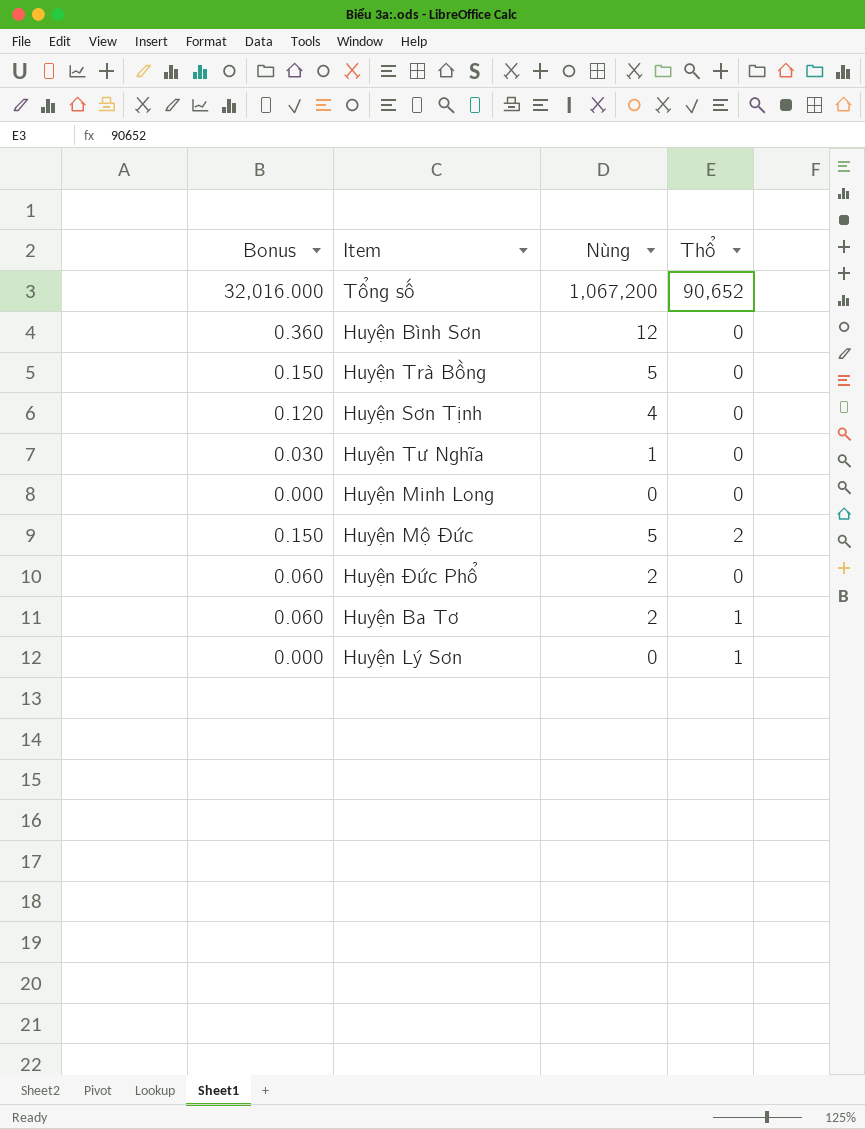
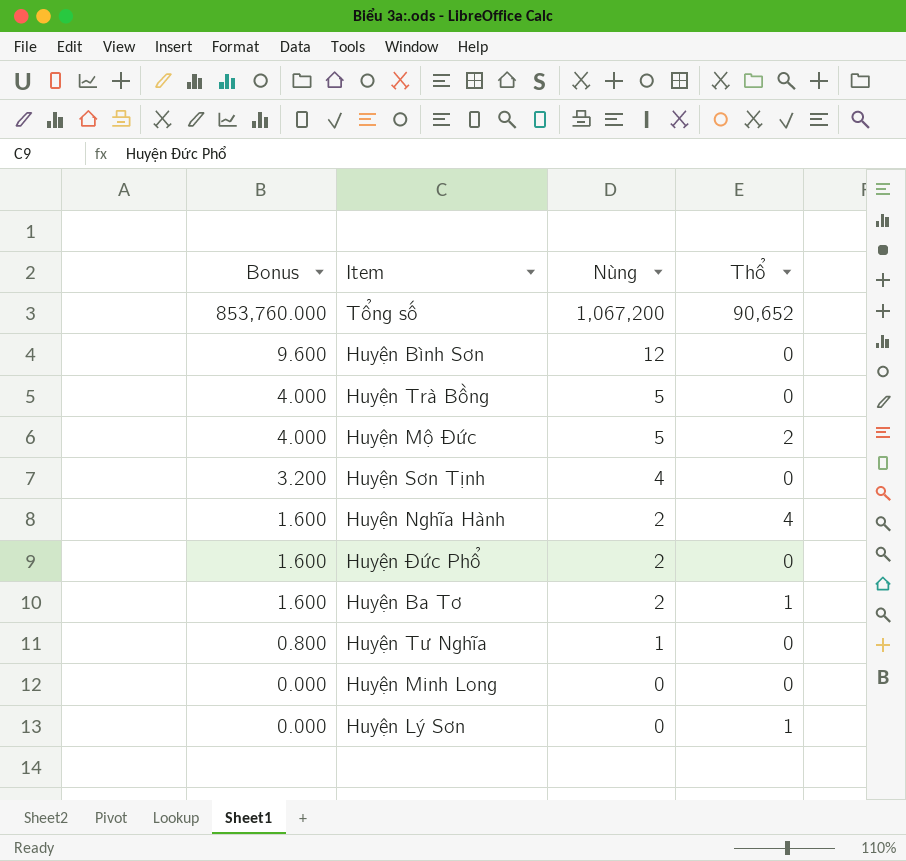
row order: none -> Bonus descending
column Bonus | formula: [Nùng] * 0.03 -> [Nùng] * 0.8
row Huyện Nghĩa Hành: none -> 1.600 | 2 | 4

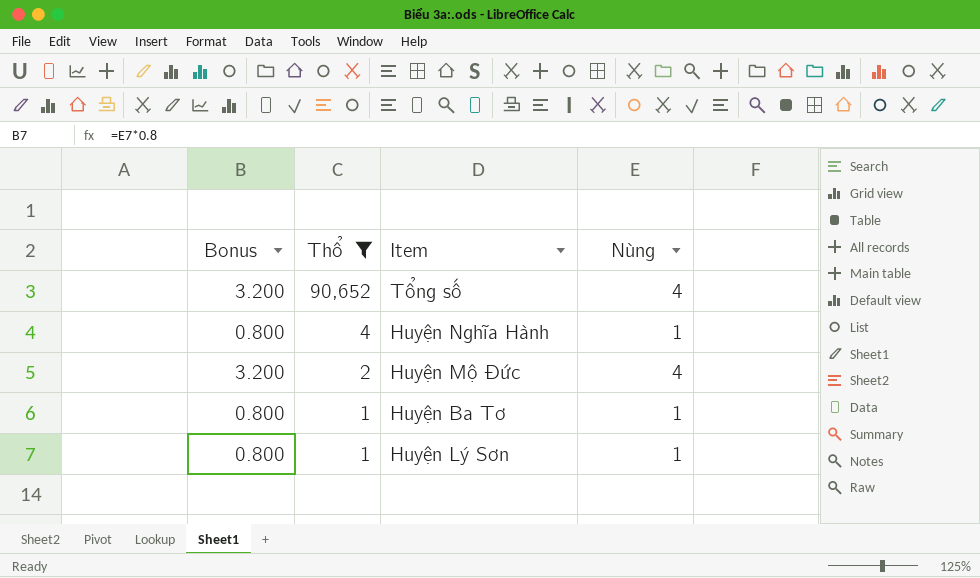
filter: none -> Thổ != 0
row order: Bonus descending -> Thổ descending
column Thổ | position: 4 -> 2
Tổng số | Bonus: 853,760.000 -> 3.200
Tổng số | Nùng: 1,067,200 -> 4
Huyện Nghĩa Hành | Bonus: 1.600 -> 0.800
Huyện Nghĩa Hành | Nùng: 2 -> 1
Huyện Mộ Đức | Bonus: 4.000 -> 3.200
Huyện Mộ Đức | Nùng: 5 -> 4
Huyện Ba Tơ | Bonus: 1.600 -> 0.800
Huyện Ba Tơ | Nùng: 2 -> 1
Huyện Lý Sơn | Bonus: 0.000 -> 0.800
Huyện Lý Sơn | Nùng: 0 -> 1

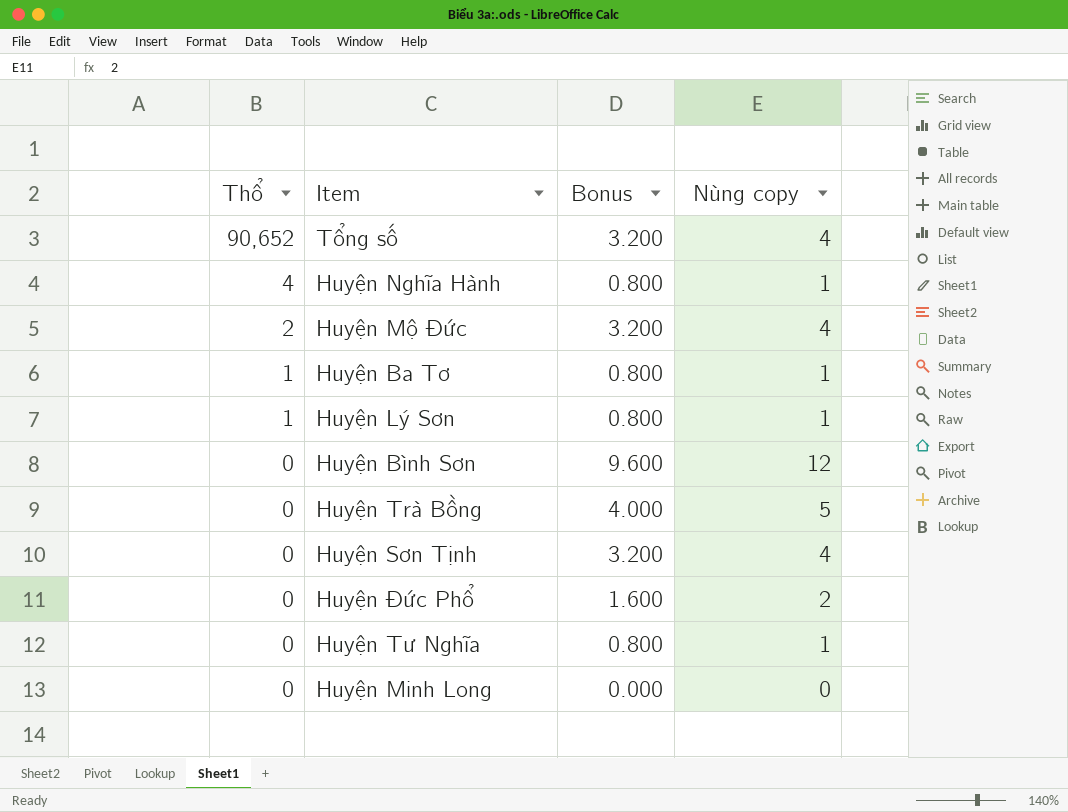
filter: Thổ != 0 -> none
column Bonus | position: 1 -> 3
column name: Nùng -> Nùng copy

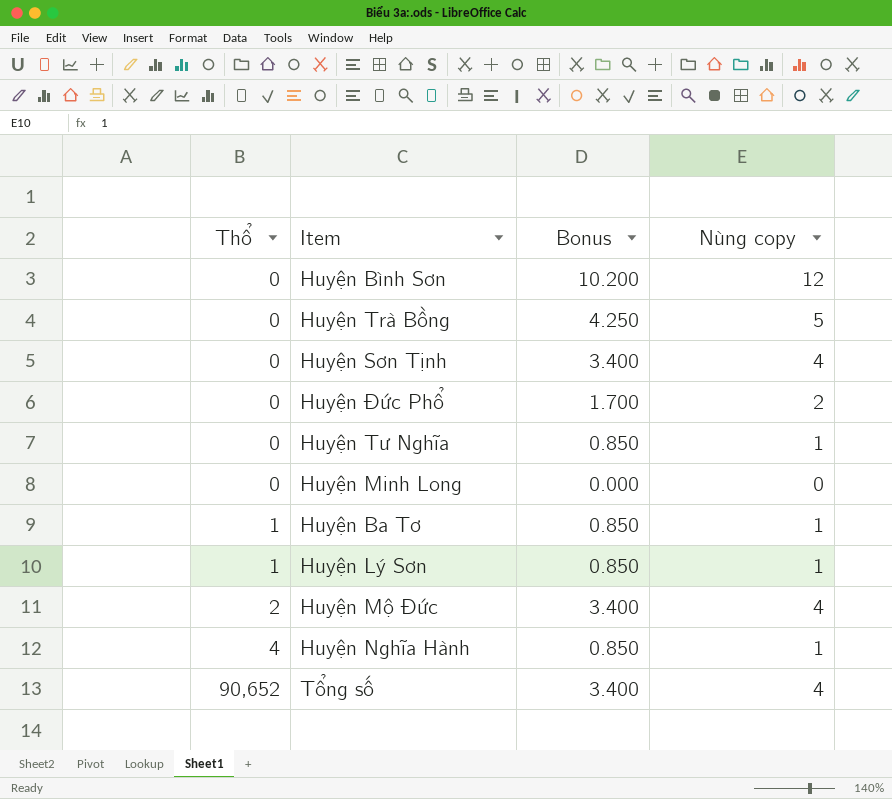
row order: Thổ descending -> Thổ ascending
column Bonus | formula: [Nùng copy] * 0.8 -> [Nùng copy] * 0.85

